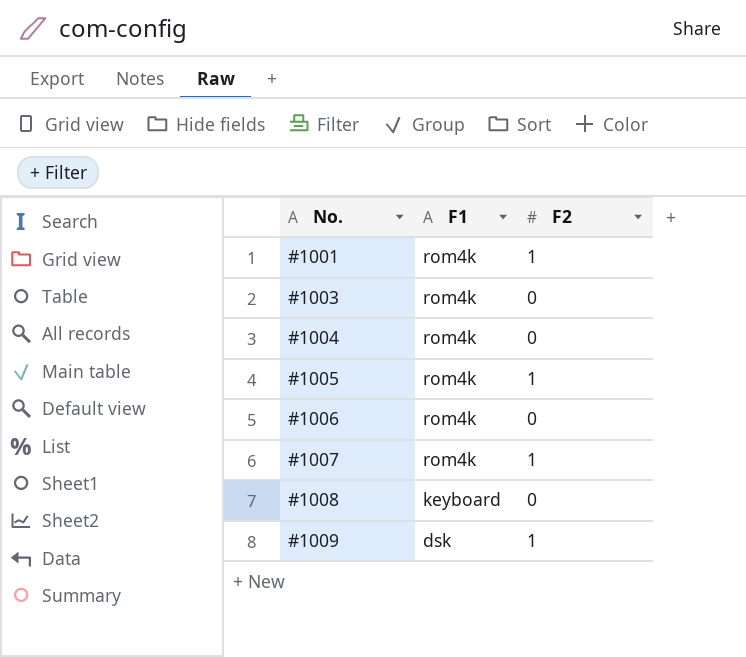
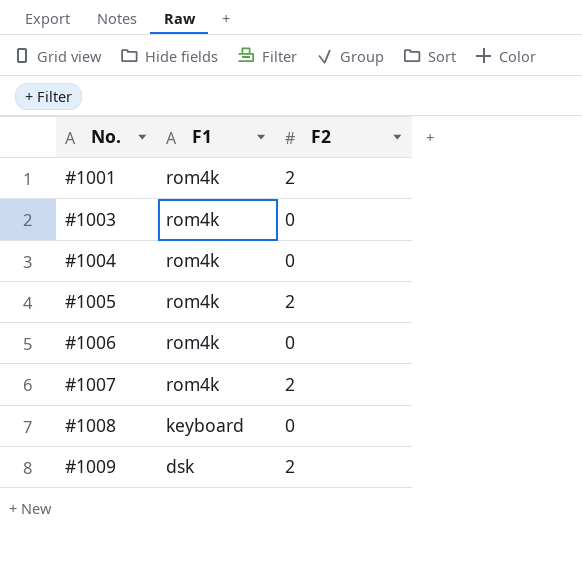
#1001 | F2: 1 -> 2
#1005 | F2: 1 -> 2
#1007 | F2: 1 -> 2
#1009 | F2: 1 -> 2

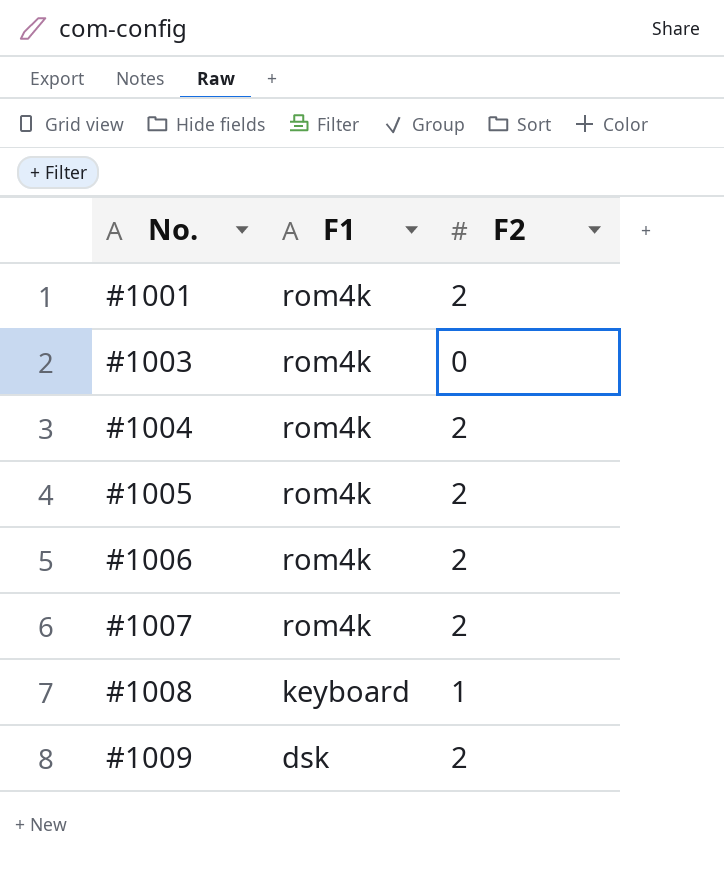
#1004 | F2: 0 -> 2
#1006 | F2: 0 -> 2
#1008 | F2: 0 -> 1

